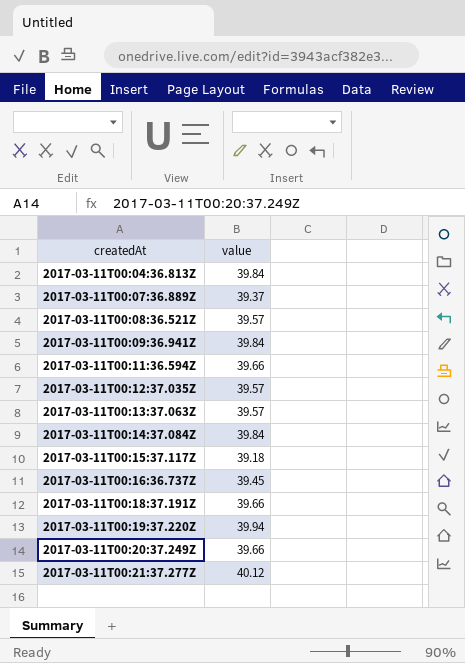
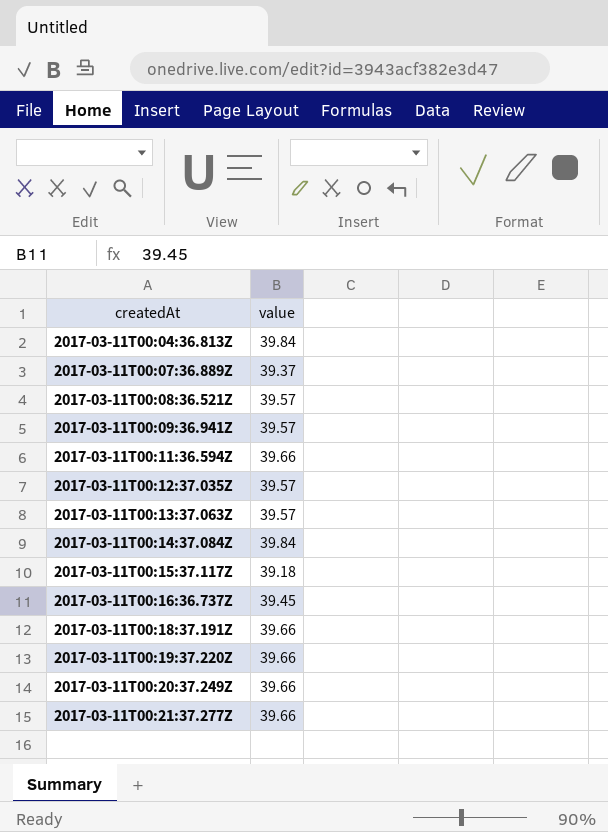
2017-03-11T00:09:36.941Z | value: 39.84 -> 39.57
2017-03-11T00:19:37.220Z | value: 39.94 -> 39.66
2017-03-11T00:21:37.277Z | value: 40.12 -> 39.66

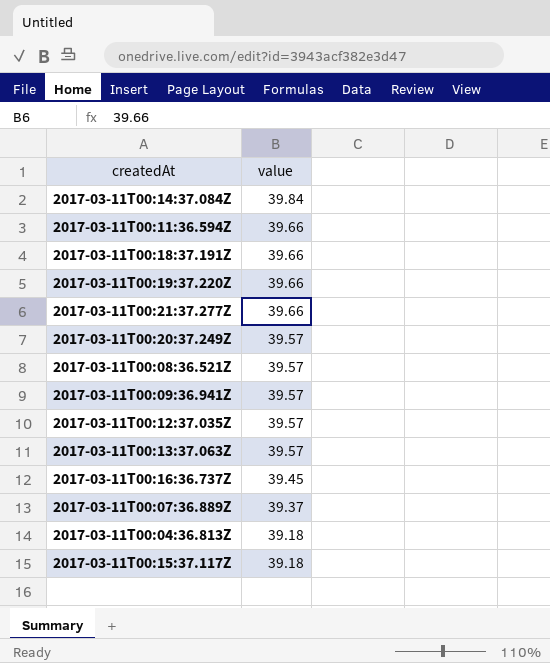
row order: createdAt ascending -> value descending
2017-03-11T00:20:37.249Z | value: 39.66 -> 39.57
2017-03-11T00:04:36.813Z | value: 39.84 -> 39.18

